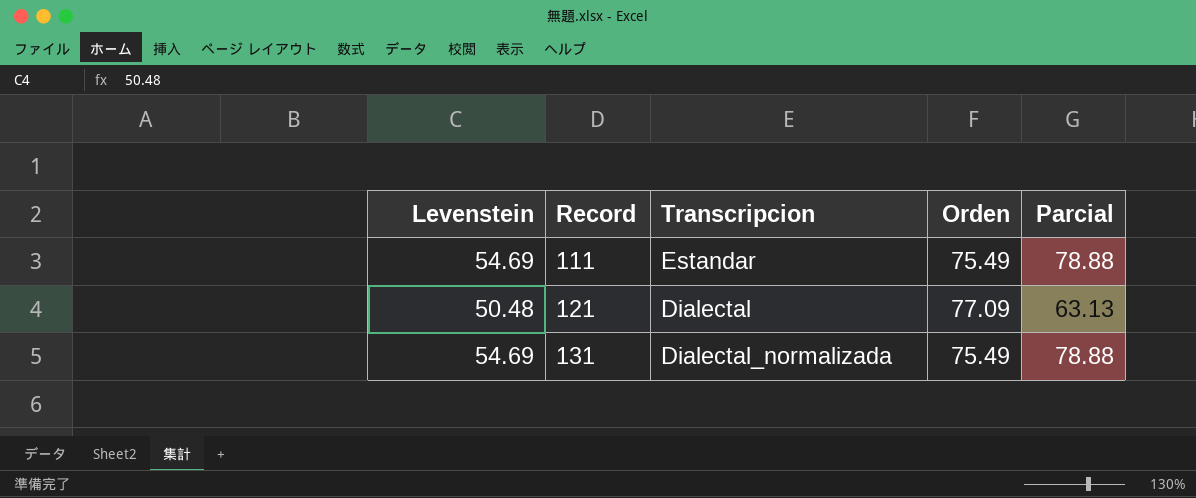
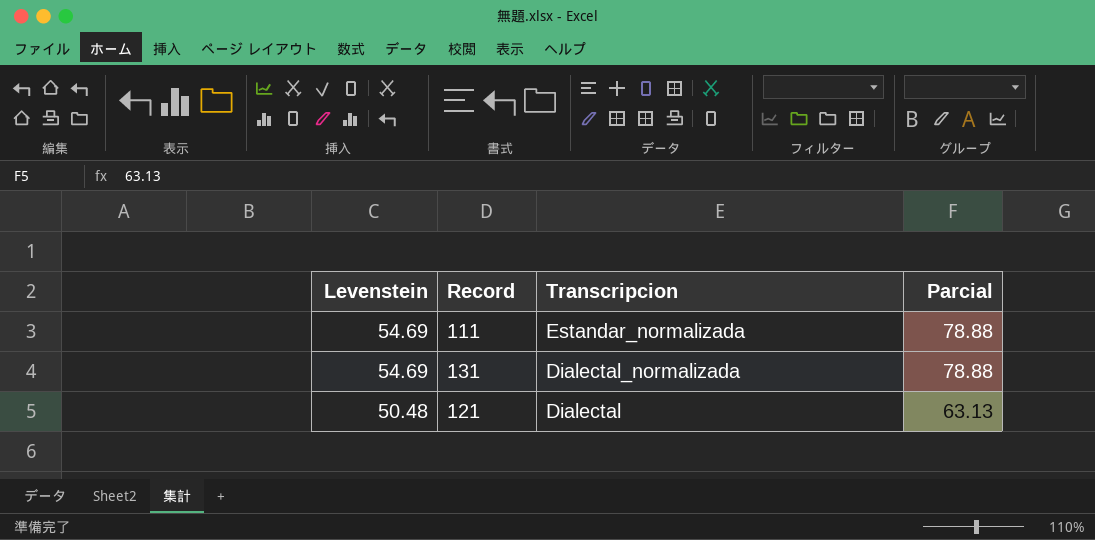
row order: Record ascending -> Levenstein descending
column Orden | position: 4 -> none
111 | Transcripcion: Estandar -> Estandar_normalizada

